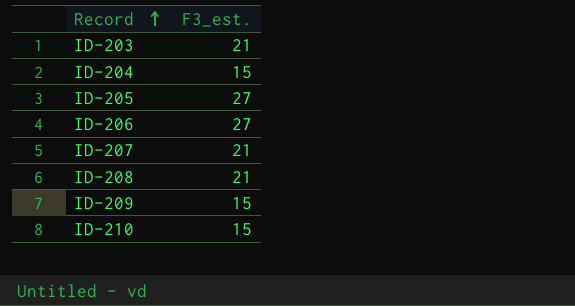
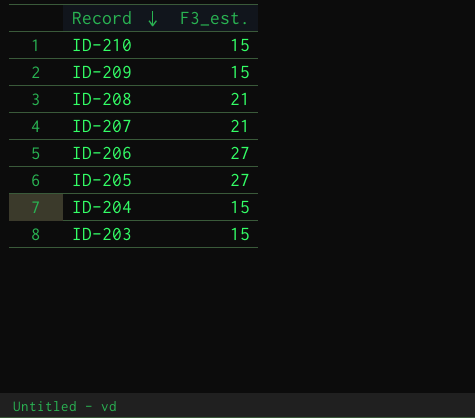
row order: Record ascending -> Record descending
ID-203 | F3_est.: 21 -> 15

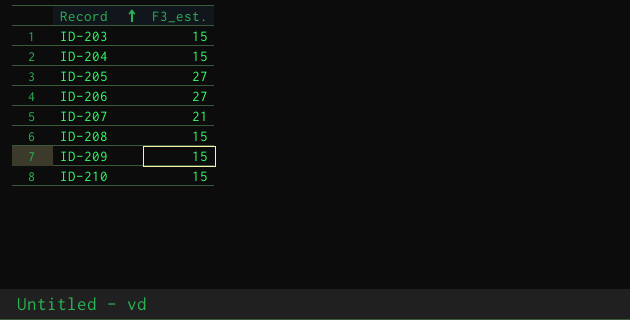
row order: Record descending -> Record ascending
ID-208 | F3_est.: 21 -> 15

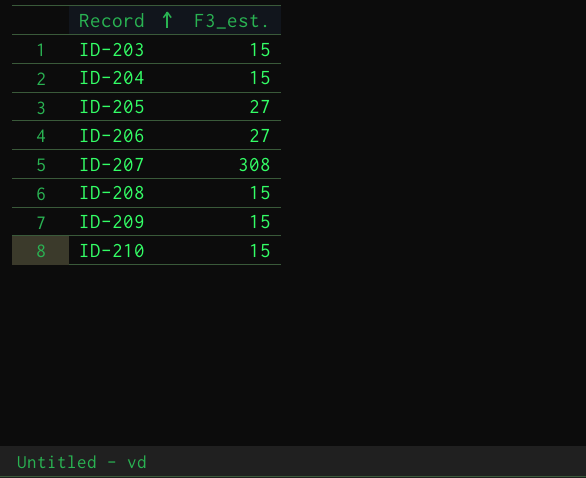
ID-207 | F3_est.: 21 -> 308

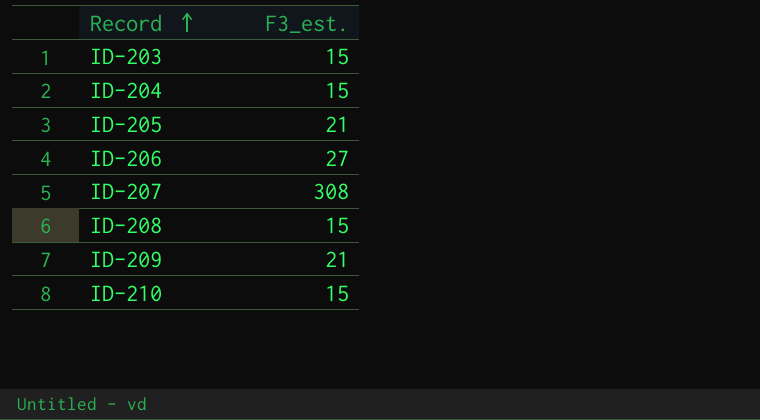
ID-205 | F3_est.: 27 -> 21
ID-209 | F3_est.: 15 -> 21

